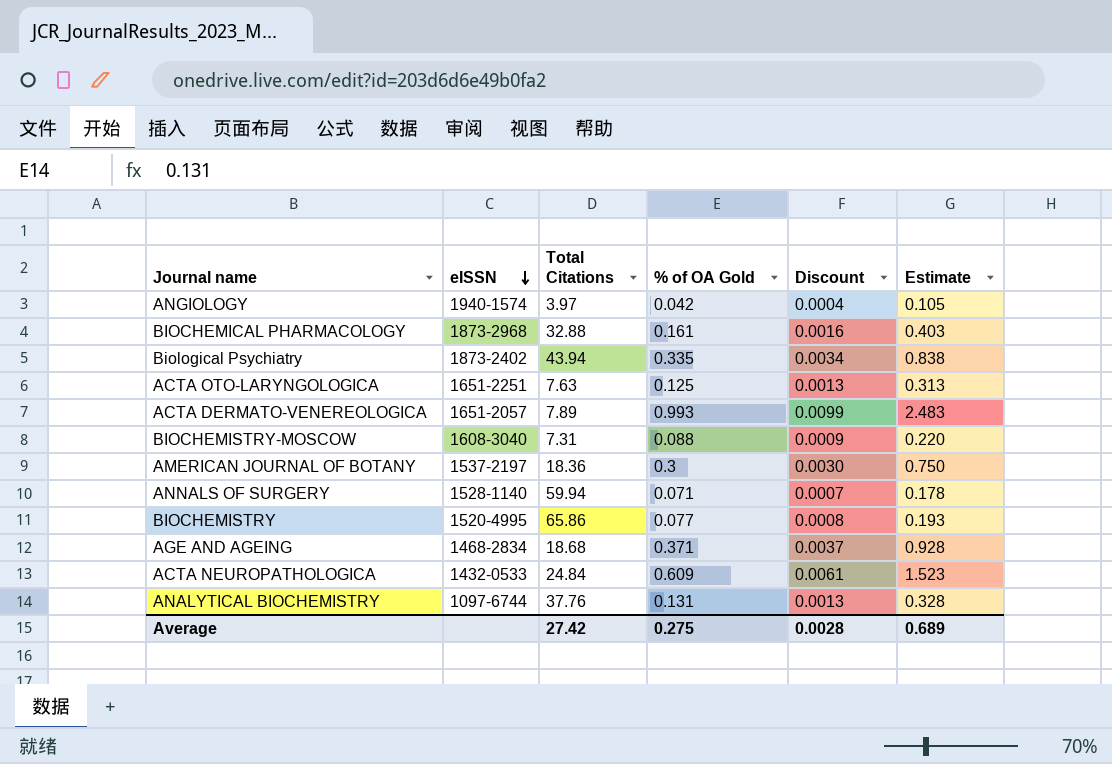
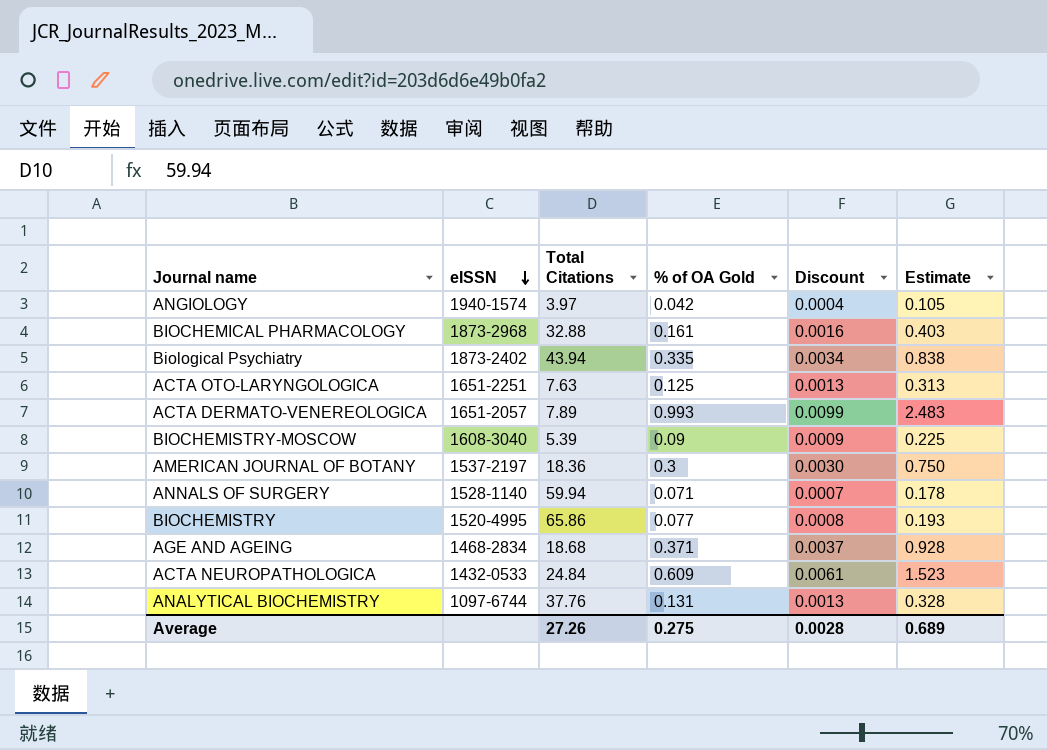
BIOCHEMISTRY-MOSCOW | Total Citations: 7.31 -> 5.39
BIOCHEMISTRY-MOSCOW | % of OA Gold: 0.088 -> 0.09
BIOCHEMISTRY-MOSCOW | Estimate: 0.220 -> 0.225
Average | Total Citations: 27.42 -> 27.26

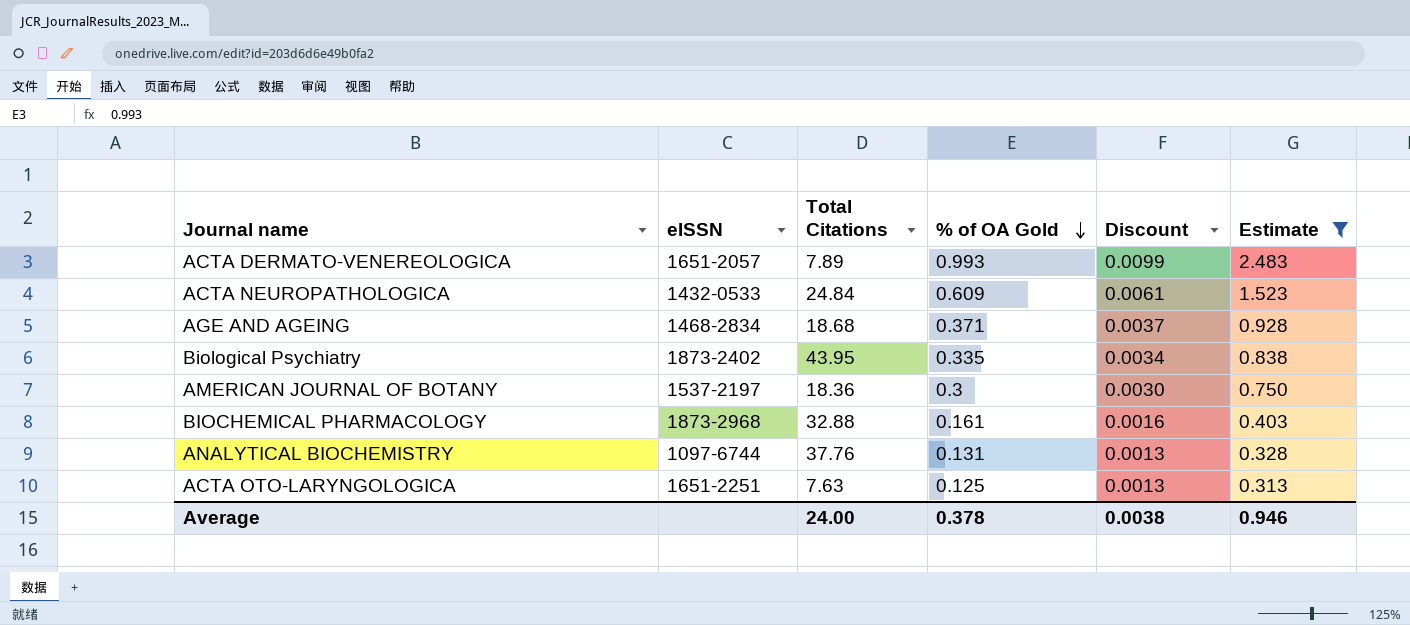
filter: none -> Estimate >= 0.313
row order: eISSN descending -> % of OA Gold descending
Biological Psychiatry | Total Citations: 43.94 -> 43.95
Average | Total Citations: 27.26 -> 24.00
Average | % of OA Gold: 0.275 -> 0.378
Average | Discount: 0.0028 -> 0.0038
Average | Estimate: 0.689 -> 0.946

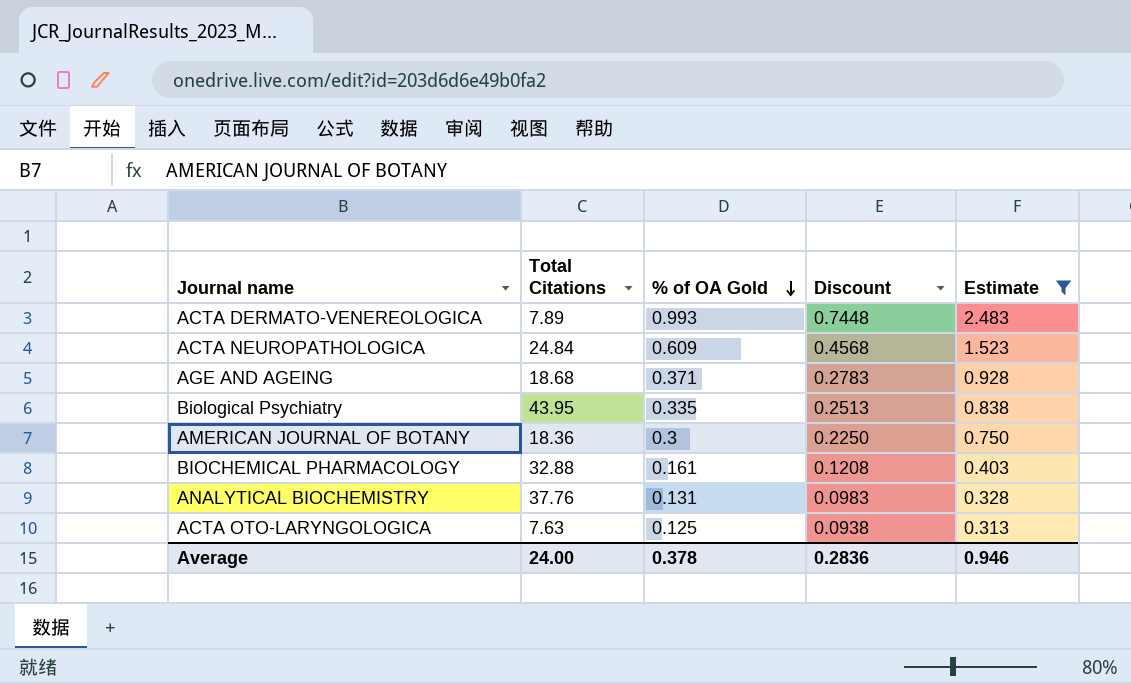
column eISSN | position: 2 -> none
column Discount | formula: [% of OA Gold] * 0.01 -> [% of OA Gold] * 0.75
Average | Discount: 0.0038 -> 0.2836

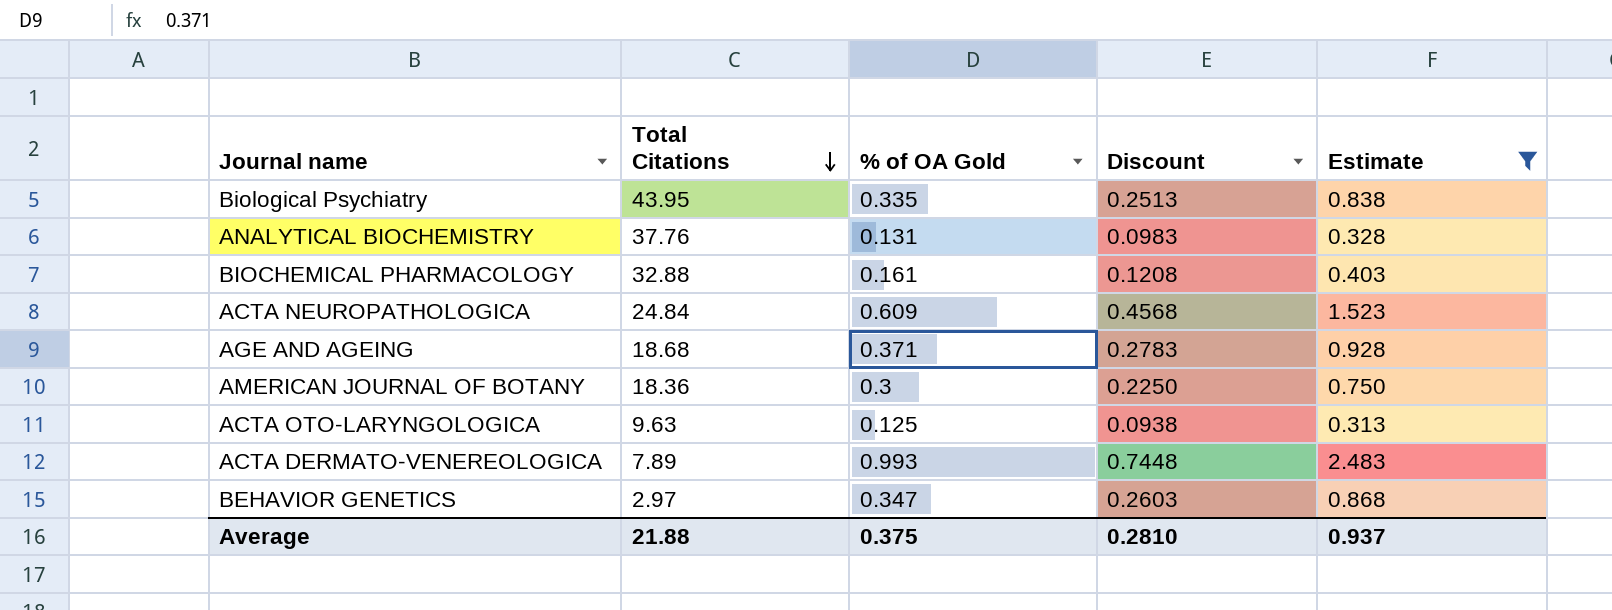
row order: % of OA Gold descending -> Total Citations descending
ACTA OTO-LARYNGOLOGICA | Total Citations: 7.63 -> 9.63
row BEHAVIOR GENETICS: none -> 2.97 | 0.347 | 0.2603 | 0.868
Average | Total Citations: 24.00 -> 21.88
Average | % of OA Gold: 0.378 -> 0.375
Average | Discount: 0.2836 -> 0.2810
Average | Estimate: 0.946 -> 0.937

